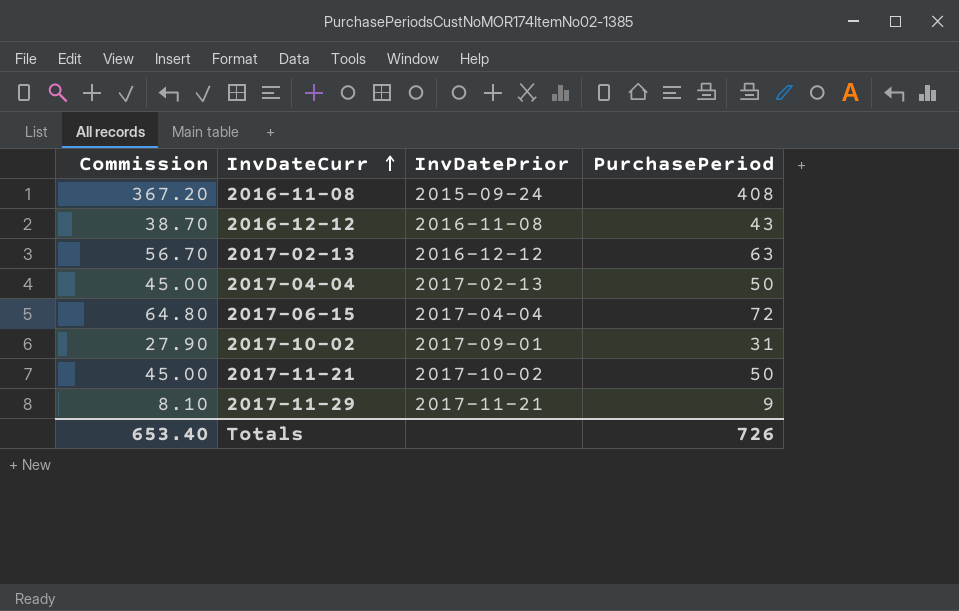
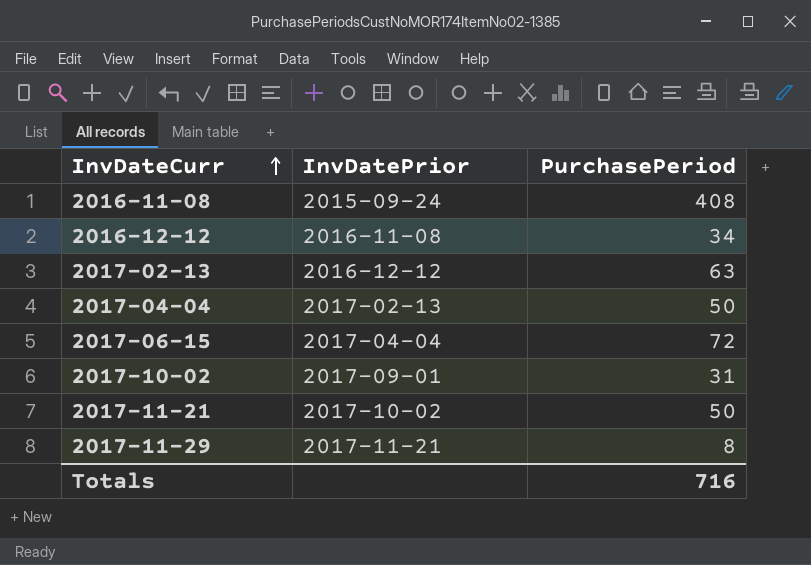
column Commission | formula: [PurchasePeriod] * 0.9 -> none
2016-12-12 | PurchasePeriod: 43 -> 34
2017-11-29 | PurchasePeriod: 9 -> 8
Totals | PurchasePeriod: 726 -> 716

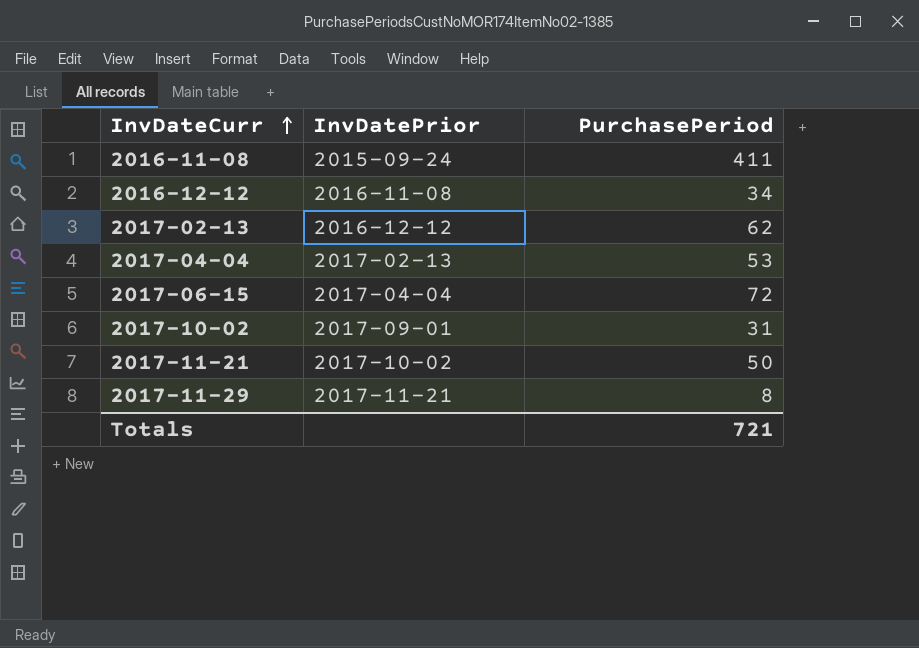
2016-11-08 | PurchasePeriod: 408 -> 411
2017-02-13 | PurchasePeriod: 63 -> 62
2017-04-04 | PurchasePeriod: 50 -> 53
Totals | PurchasePeriod: 716 -> 721

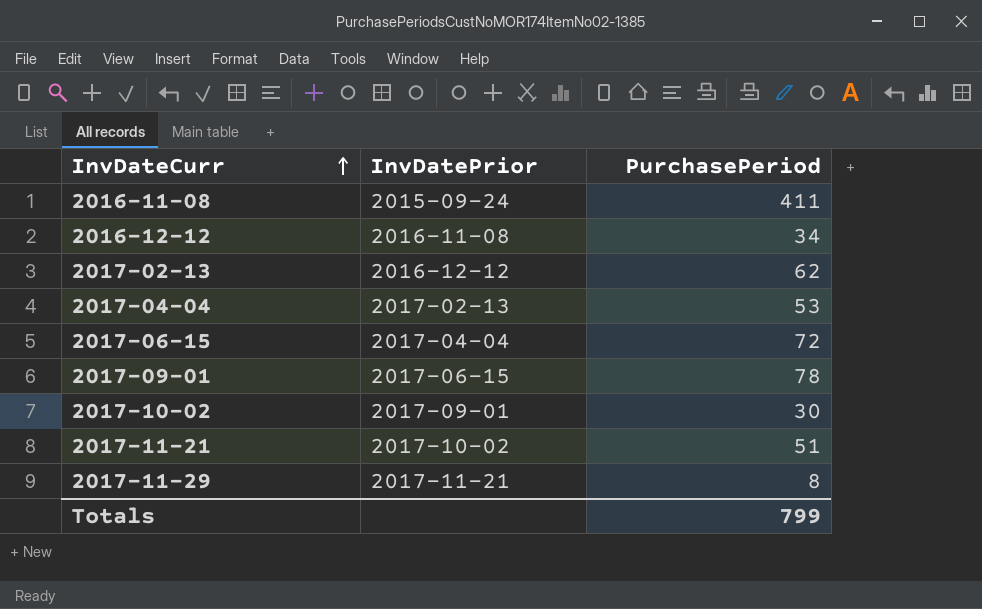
row 2017-09-01: none -> 2017-06-15 | 78
2017-10-02 | PurchasePeriod: 31 -> 30
2017-11-21 | PurchasePeriod: 50 -> 51
Totals | PurchasePeriod: 721 -> 799

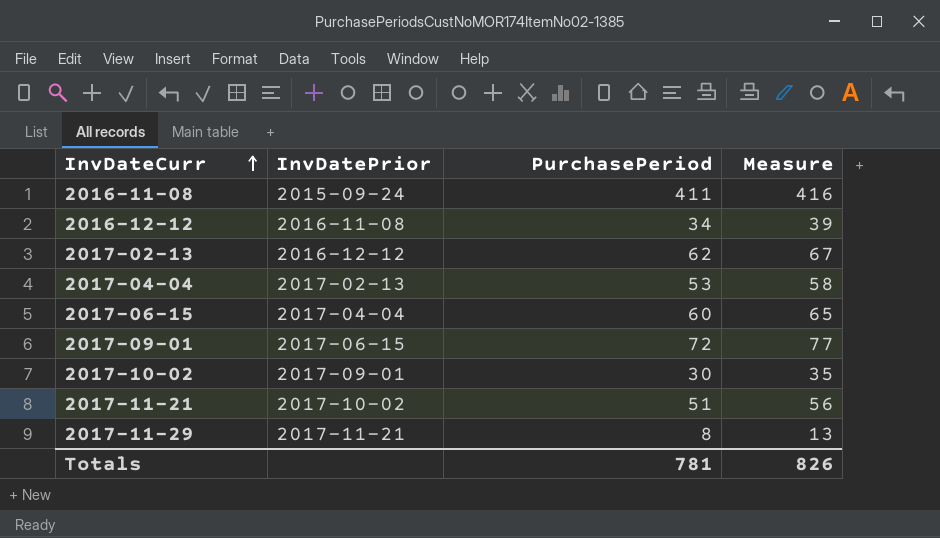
column Measure | formula: none -> [PurchasePeriod] + 5
2017-06-15 | PurchasePeriod: 72 -> 60
2017-09-01 | PurchasePeriod: 78 -> 72
Totals | PurchasePeriod: 799 -> 781

